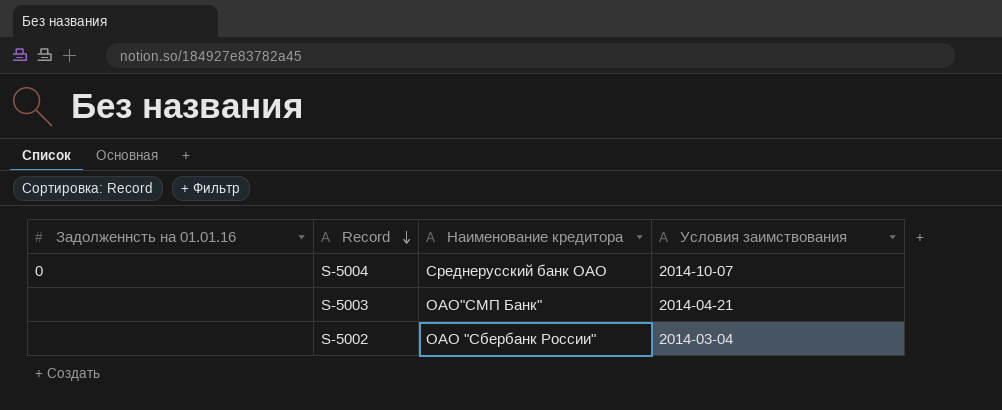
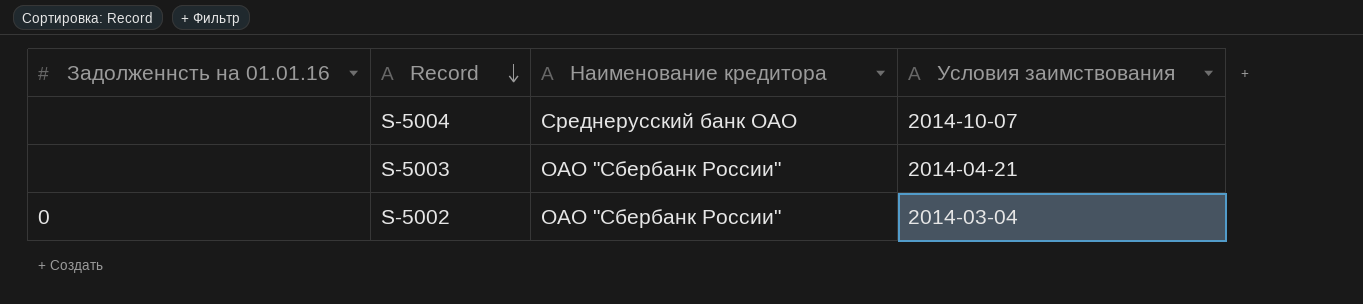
S-5004 | Задолженнсть на 01.01.16: 0 -> none
S-5003 | Наименование кредитора: ОАО"СМП Банк" -> ОАО "Сбербанк России"
S-5002 | Задолженнсть на 01.01.16: none -> 0

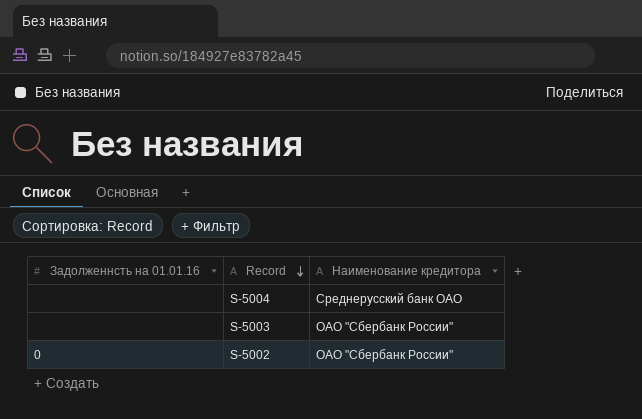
column Условия заимствования | position: 4 -> none

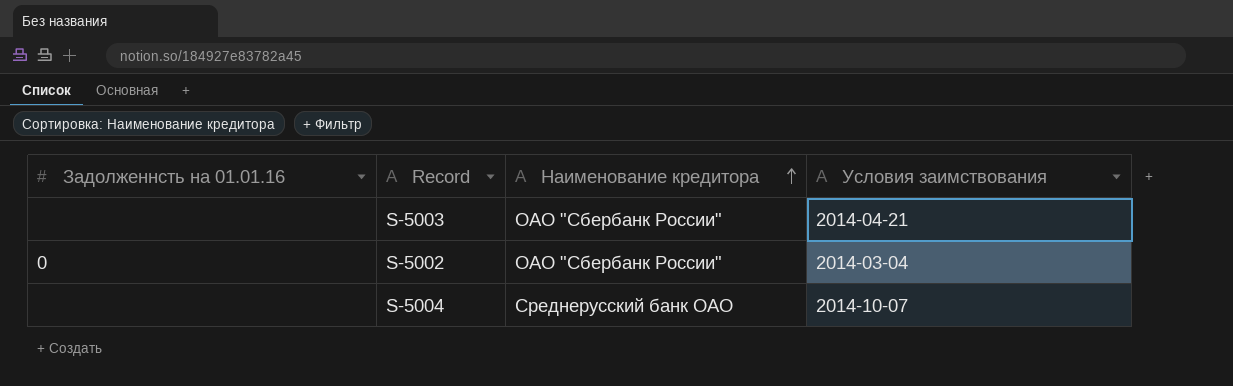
row order: Record descending -> Наименование кредитора ascending
column Условия заимствования | position: none -> 4

